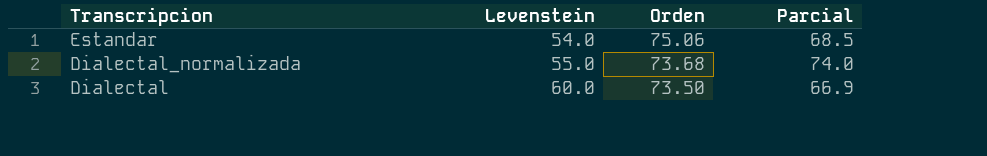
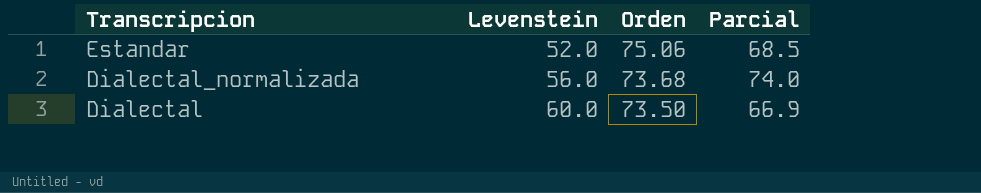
Estandar | Levenstein: 54.0 -> 52.0
Dialectal_normalizada | Levenstein: 55.0 -> 56.0

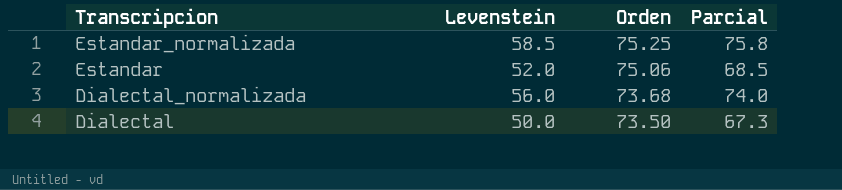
row Estandar_normalizada: none -> 58.5 | 75.25 | 75.8
Dialectal | Levenstein: 60.0 -> 50.0
Dialectal | Parcial: 66.9 -> 67.3

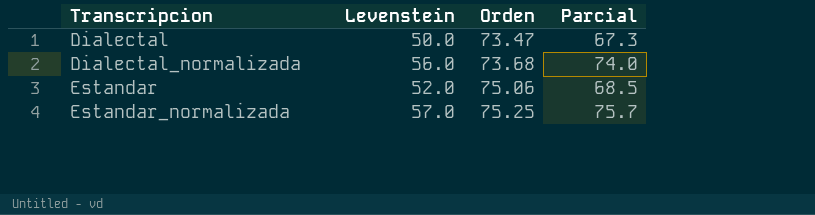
row order: Transcripcion descending -> Transcripcion ascending
Dialectal | Orden: 73.50 -> 73.47
Estandar_normalizada | Levenstein: 58.5 -> 57.0
Estandar_normalizada | Parcial: 75.8 -> 75.7

